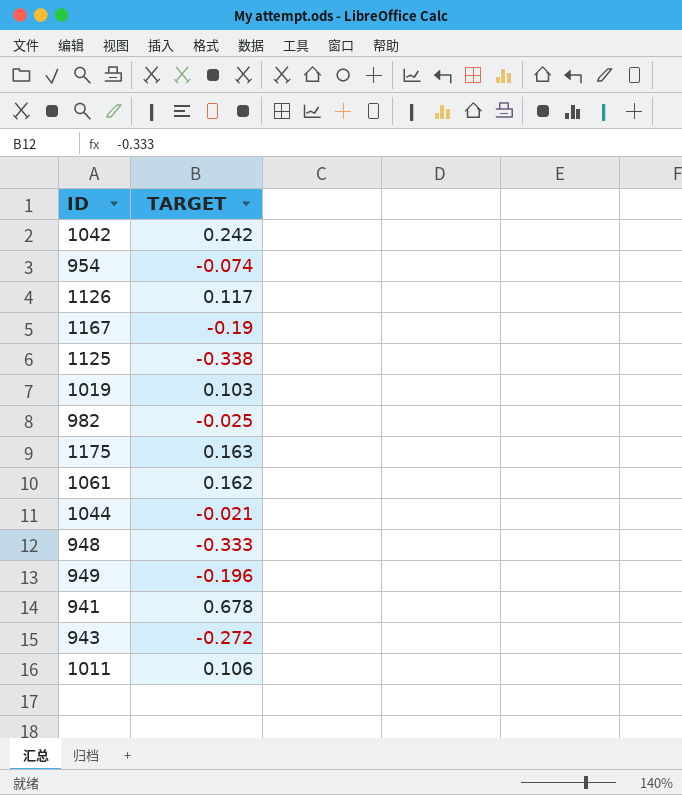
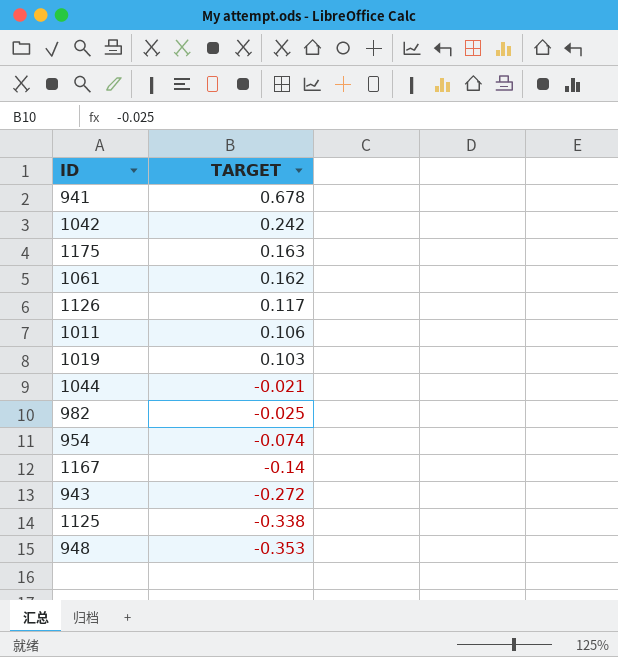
row order: none -> TARGET descending
row 949: -0.196 -> none
1167 | TARGET: -0.19 -> -0.14
948 | TARGET: -0.333 -> -0.353

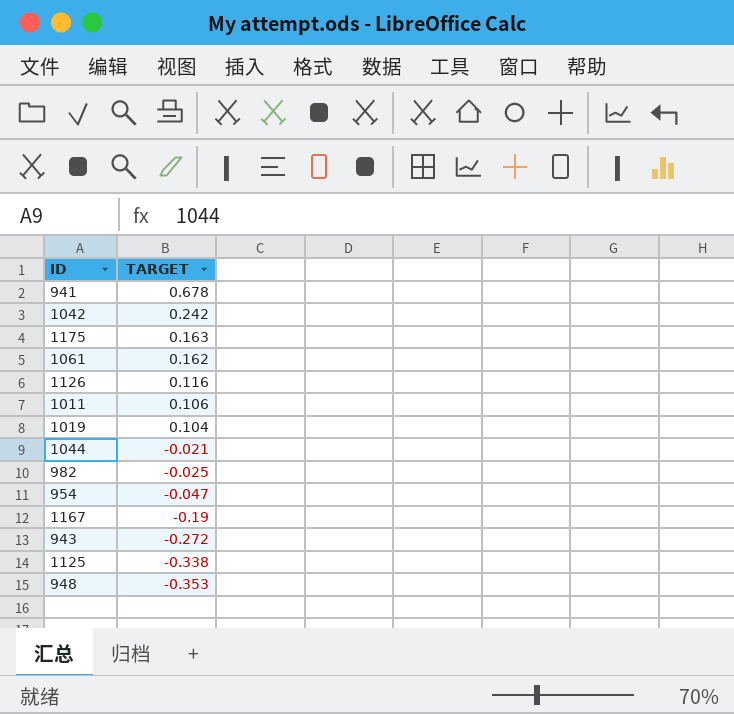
1126 | TARGET: 0.117 -> 0.116
1019 | TARGET: 0.103 -> 0.104
954 | TARGET: -0.074 -> -0.047
1167 | TARGET: -0.14 -> -0.19

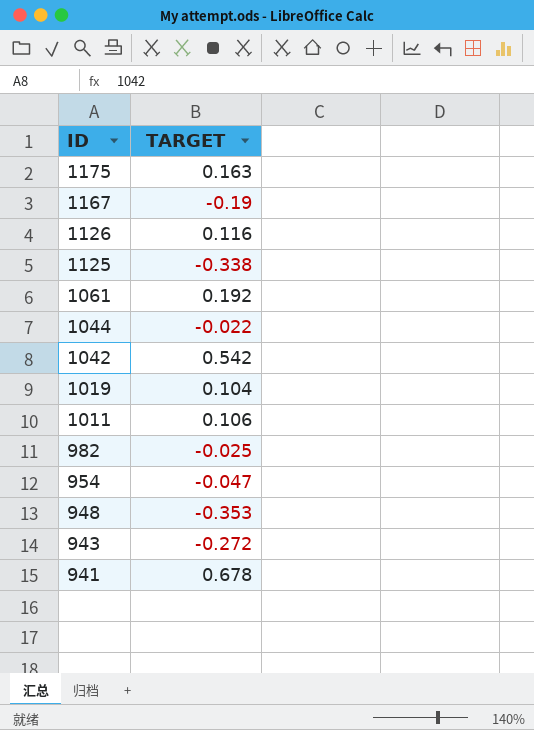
row order: TARGET descending -> ID descending
1061 | TARGET: 0.162 -> 0.192
1044 | TARGET: -0.021 -> -0.022
1042 | TARGET: 0.242 -> 0.542

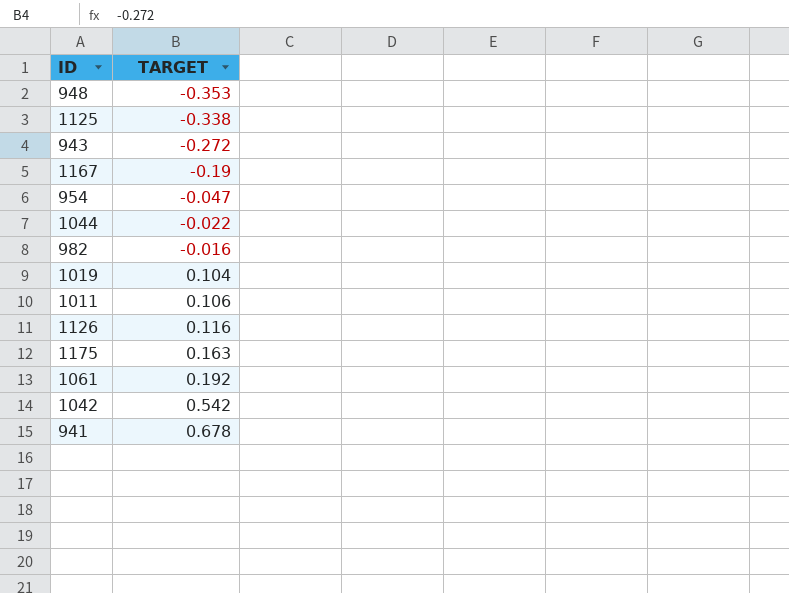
row order: ID descending -> TARGET ascending
982 | TARGET: -0.025 -> -0.016

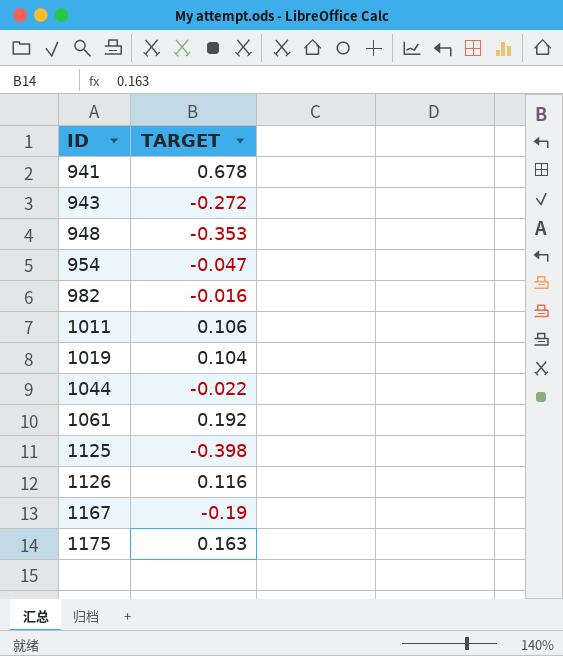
row order: TARGET ascending -> ID ascending
row 1042: 0.542 -> none
1125 | TARGET: -0.338 -> -0.398

